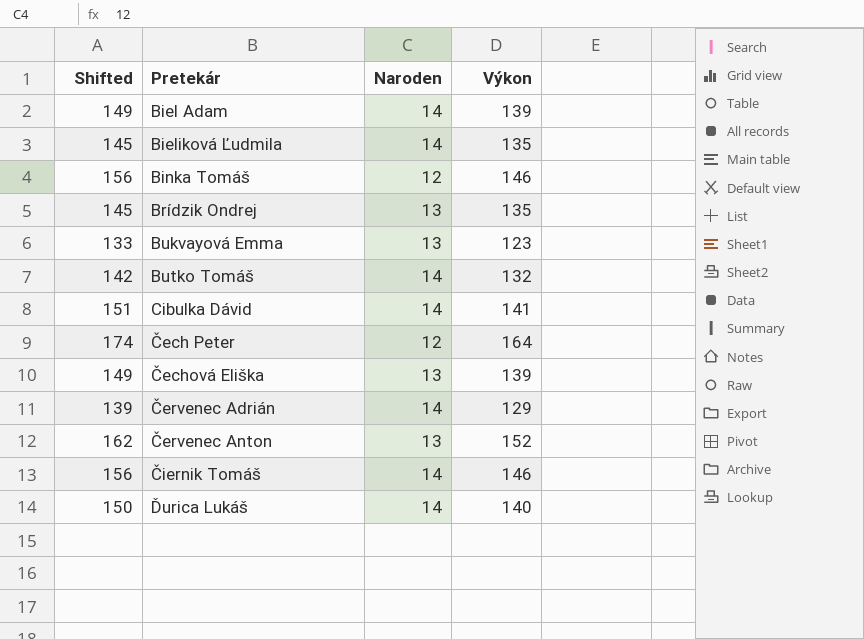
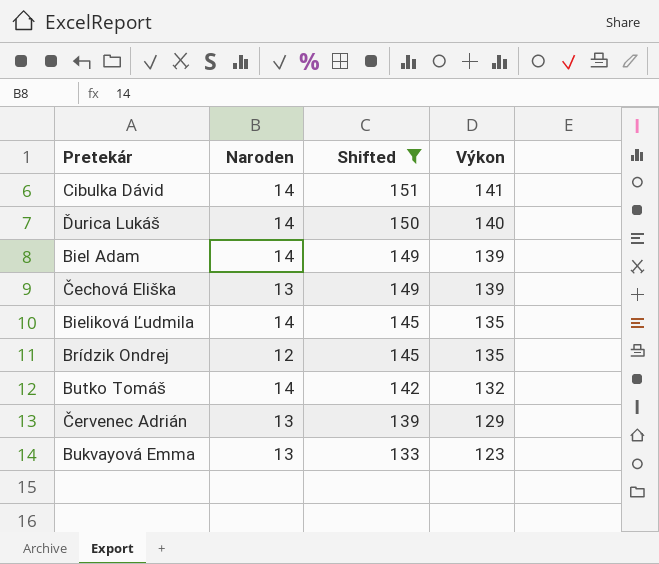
filter: none -> Shifted <= 151
row order: none -> Shifted descending
column Shifted | position: 1 -> 3
Brídzik Ondrej | Naroden: 13 -> 12
Červenec Adrián | Naroden: 14 -> 13

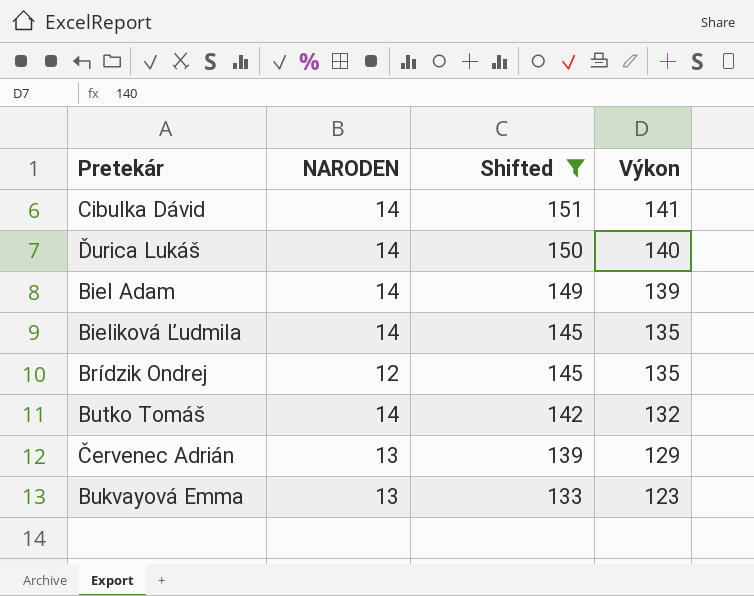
column name: Naroden -> NARODEN
row Čechová Eliška: 13 | 149 | 139 -> none

